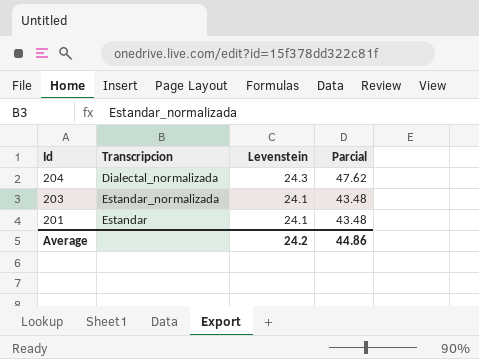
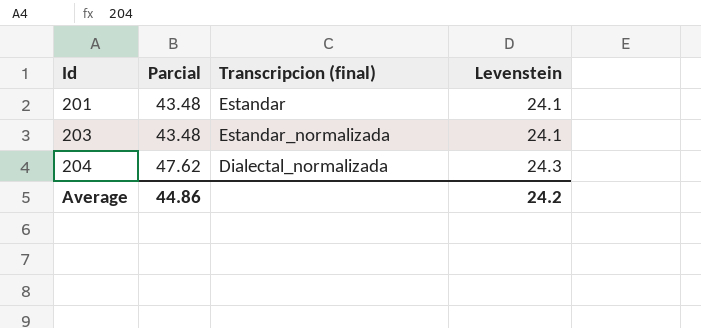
row order: Id descending -> Id ascending
column Parcial | position: 4 -> 2
column name: Transcripcion -> Transcripcion (final)

